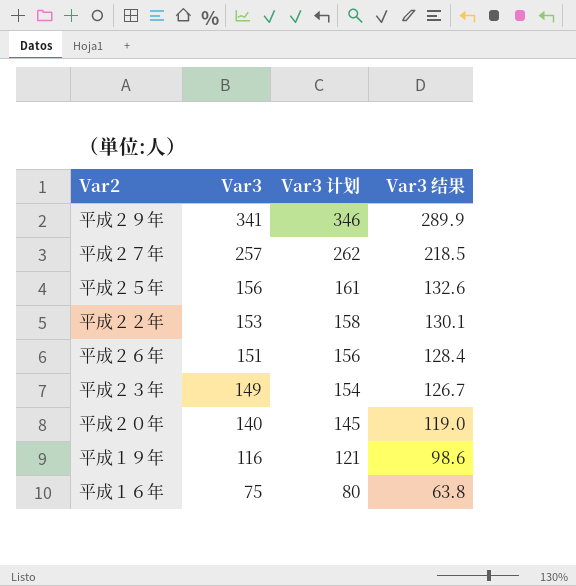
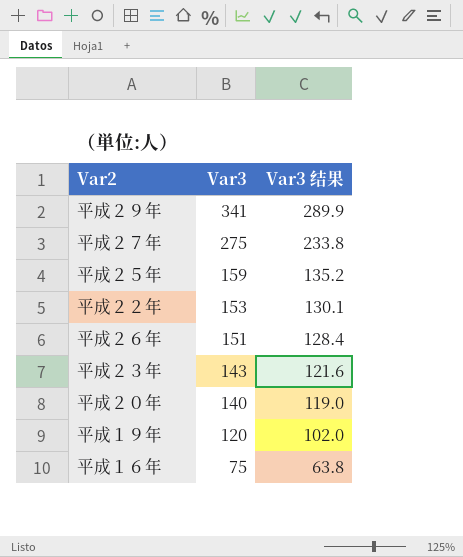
column Var3 计划 | formula: [Var3] + 5 -> none
平成２７年 | Var3: 257 -> 275
平成２７年 | Var3 结果: 218.5 -> 233.8
平成２５年 | Var3: 156 -> 159
平成２５年 | Var3 结果: 132.6 -> 135.2
平成２３年 | Var3: 149 -> 143
平成２３年 | Var3 结果: 126.7 -> 121.6
平成１９年 | Var3: 116 -> 120
平成１９年 | Var3 结果: 98.6 -> 102.0

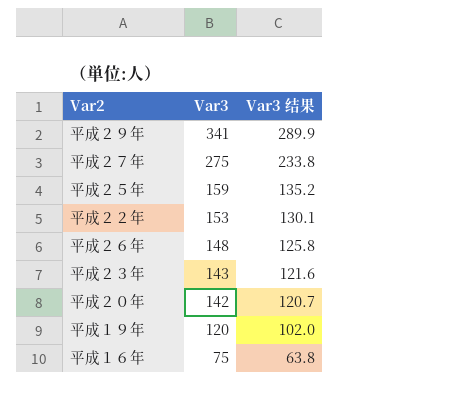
平成２６年 | Var3: 151 -> 148
平成２６年 | Var3 结果: 128.4 -> 125.8
平成２０年 | Var3: 140 -> 142
平成２０年 | Var3 结果: 119.0 -> 120.7

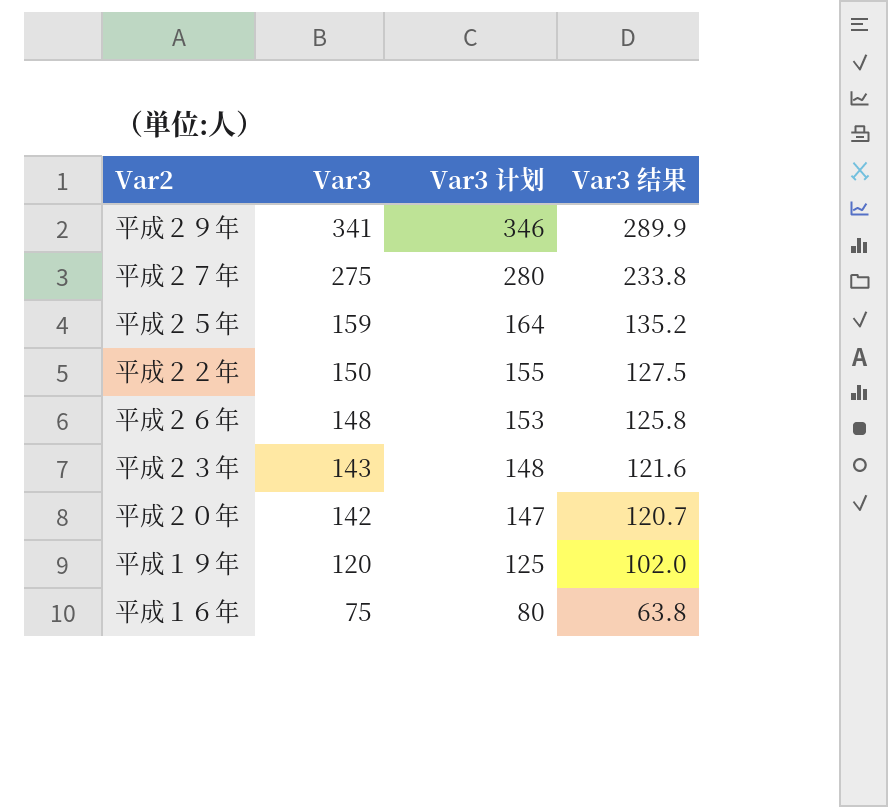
column Var3 计划 | formula: none -> [Var3] + 5
平成２２年 | Var3: 153 -> 150
平成２２年 | Var3 结果: 130.1 -> 127.5

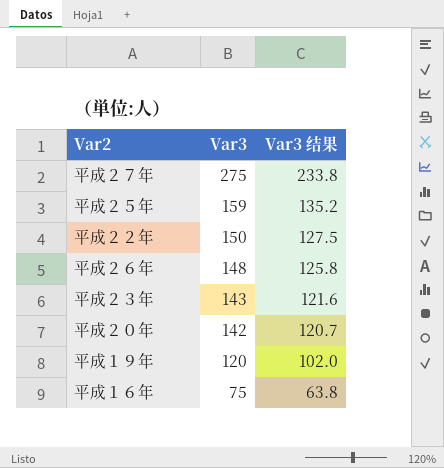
column Var3 计划 | formula: [Var3] + 5 -> none
row 平成２９年: 341 | 346 | 289.9 -> none

